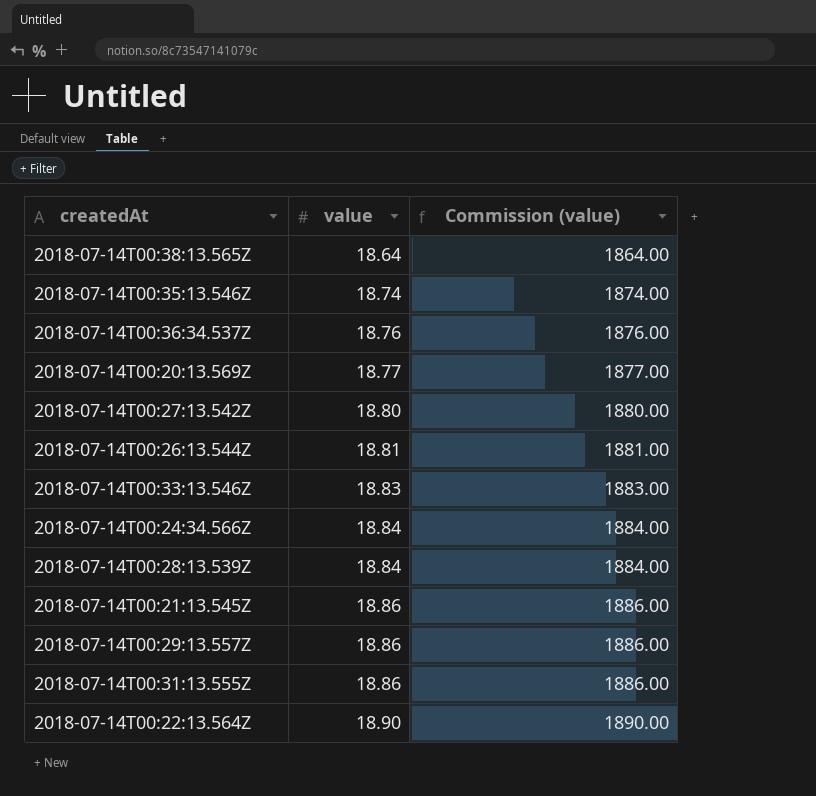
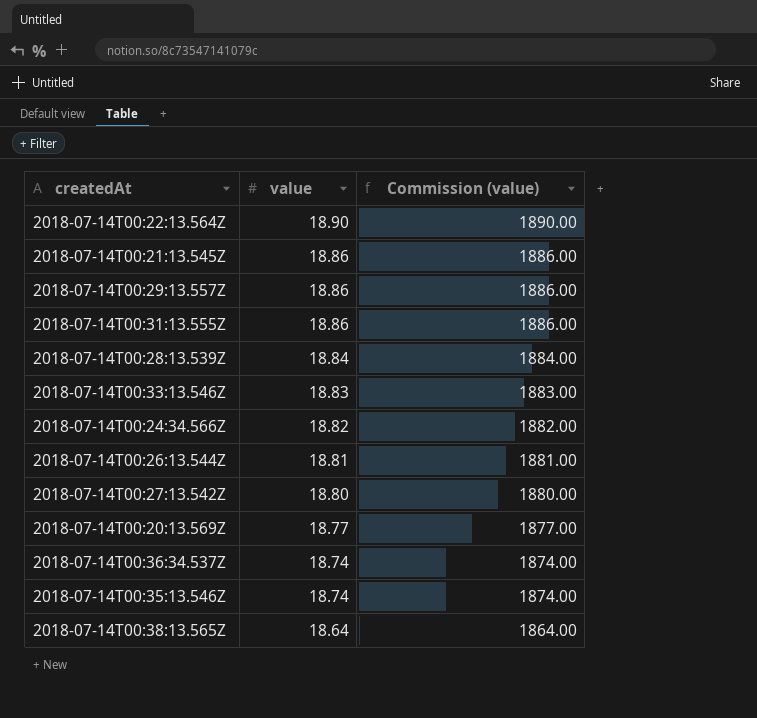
row order: value ascending -> value descending
2018-07-14T00:24:34.566Z | value: 18.84 -> 18.82
2018-07-14T00:24:34.566Z | Commission (value): 1884.00 -> 1882.00
2018-07-14T00:36:34.537Z | value: 18.76 -> 18.74
2018-07-14T00:36:34.537Z | Commission (value): 1876.00 -> 1874.00

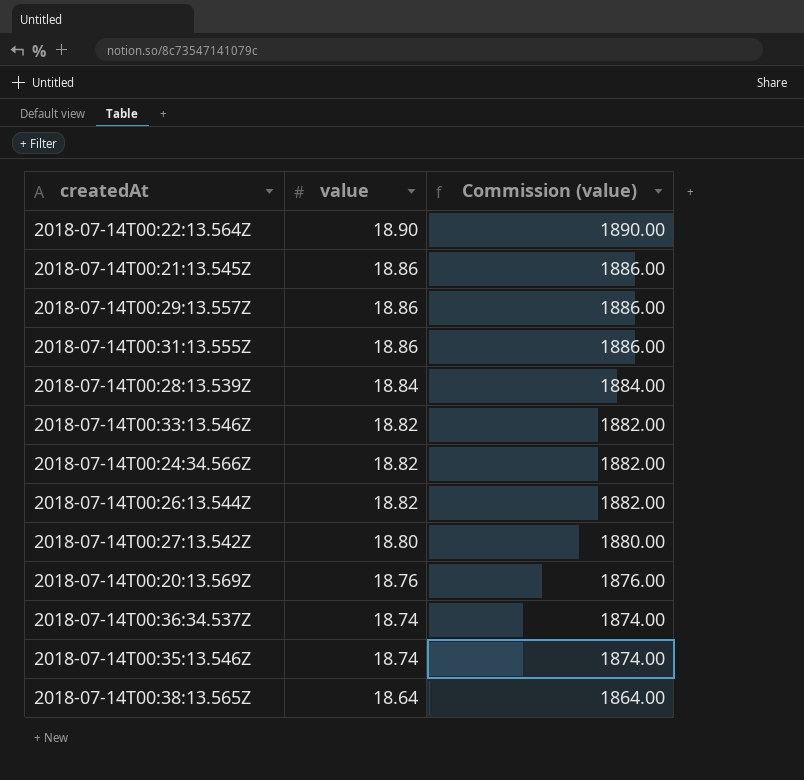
2018-07-14T00:33:13.546Z | value: 18.83 -> 18.82
2018-07-14T00:33:13.546Z | Commission (value): 1883.00 -> 1882.00
2018-07-14T00:26:13.544Z | value: 18.81 -> 18.82
2018-07-14T00:26:13.544Z | Commission (value): 1881.00 -> 1882.00
2018-07-14T00:20:13.569Z | value: 18.77 -> 18.76
2018-07-14T00:20:13.569Z | Commission (value): 1877.00 -> 1876.00

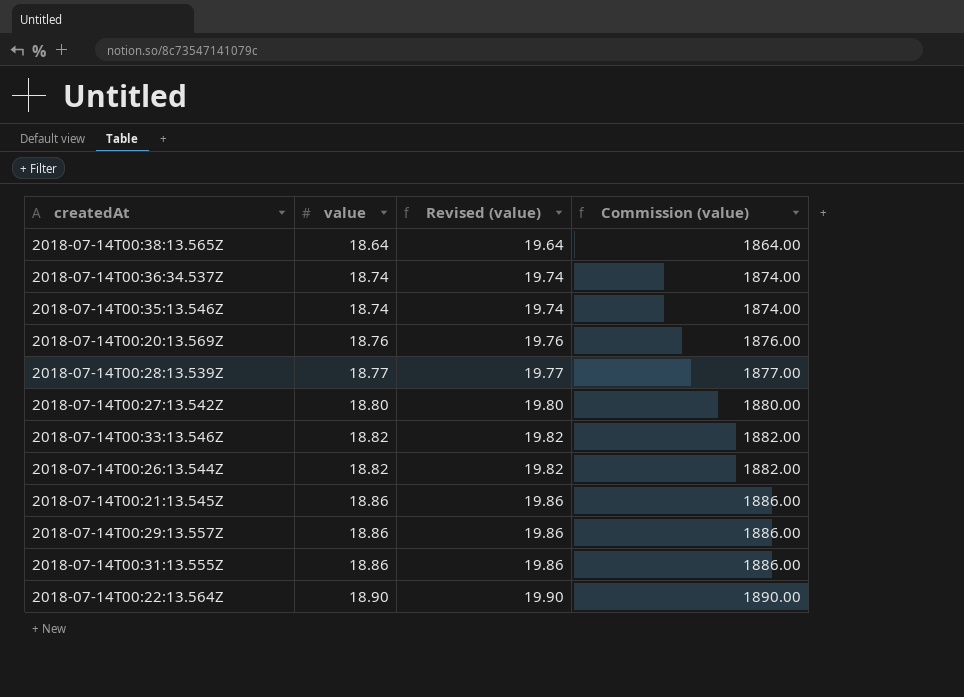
row order: value descending -> value ascending
column Revised (value) | formula: none -> [value] + 1
row 2018-07-14T00:24:34.566Z: 18.82 | 1882.00 -> none
2018-07-14T00:28:13.539Z | value: 18.84 -> 18.77
2018-07-14T00:28:13.539Z | Commission (value): 1884.00 -> 1877.00

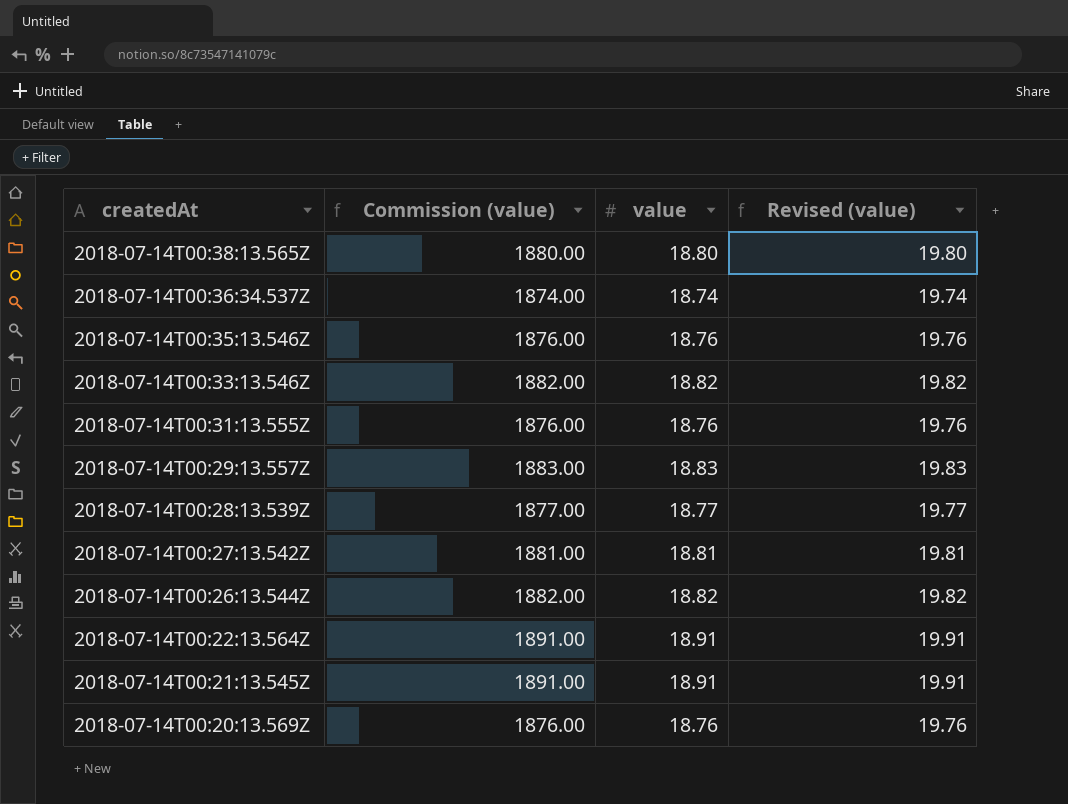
row order: value ascending -> createdAt descending
column Commission (value) | position: 4 -> 2
2018-07-14T00:38:13.565Z | Commission (value): 1864.00 -> 1880.00
2018-07-14T00:38:13.565Z | value: 18.64 -> 18.80
2018-07-14T00:38:13.565Z | Revised (value): 19.64 -> 19.80
2018-07-14T00:35:13.546Z | Commission (value): 1874.00 -> 1876.00
2018-07-14T00:35:13.546Z | value: 18.74 -> 18.76
2018-07-14T00:35:13.546Z | Revised (value): 19.74 -> 19.76
2018-07-14T00:31:13.555Z | Commission (value): 1886.00 -> 1876.00
2018-07-14T00:31:13.555Z | value: 18.86 -> 18.76
2018-07-14T00:31:13.555Z | Revised (value): 19.86 -> 19.76
2018-07-14T00:29:13.557Z | Commission (value): 1886.00 -> 1883.00
2018-07-14T00:29:13.557Z | value: 18.86 -> 18.83
2018-07-14T00:29:13.557Z | Revised (value): 19.86 -> 19.83
2018-07-14T00:27:13.542Z | Commission (value): 1880.00 -> 1881.00
2018-07-14T00:27:13.542Z | value: 18.80 -> 18.81
2018-07-14T00:27:13.542Z | Revised (value): 19.80 -> 19.81
2018-07-14T00:22:13.564Z | Commission (value): 1890.00 -> 1891.00
2018-07-14T00:22:13.564Z | value: 18.90 -> 18.91
2018-07-14T00:22:13.564Z | Revised (value): 19.90 -> 19.91
2018-07-14T00:21:13.545Z | Commission (value): 1886.00 -> 1891.00
2018-07-14T00:21:13.545Z | value: 18.86 -> 18.91
2018-07-14T00:21:13.545Z | Revised (value): 19.86 -> 19.91

